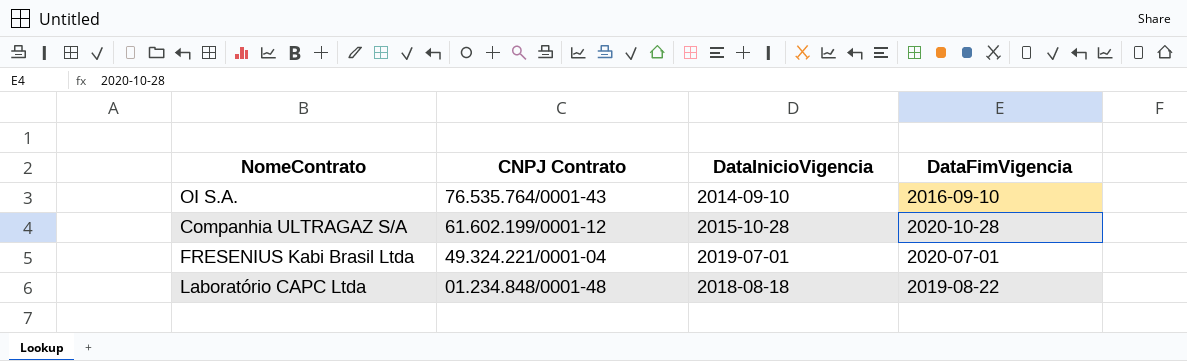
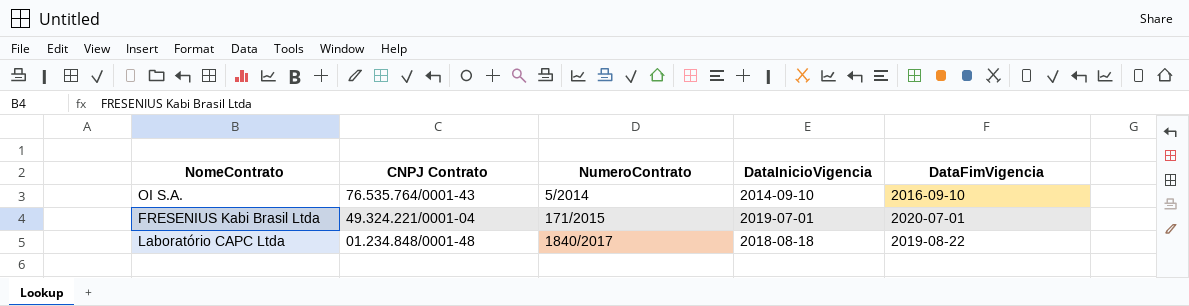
column NumeroContrato | position: none -> 3
row Companhia ULTRAGAZ S/A: 61.602.199/0001-12 | 2015-10-28 | 2020-10-28 -> none

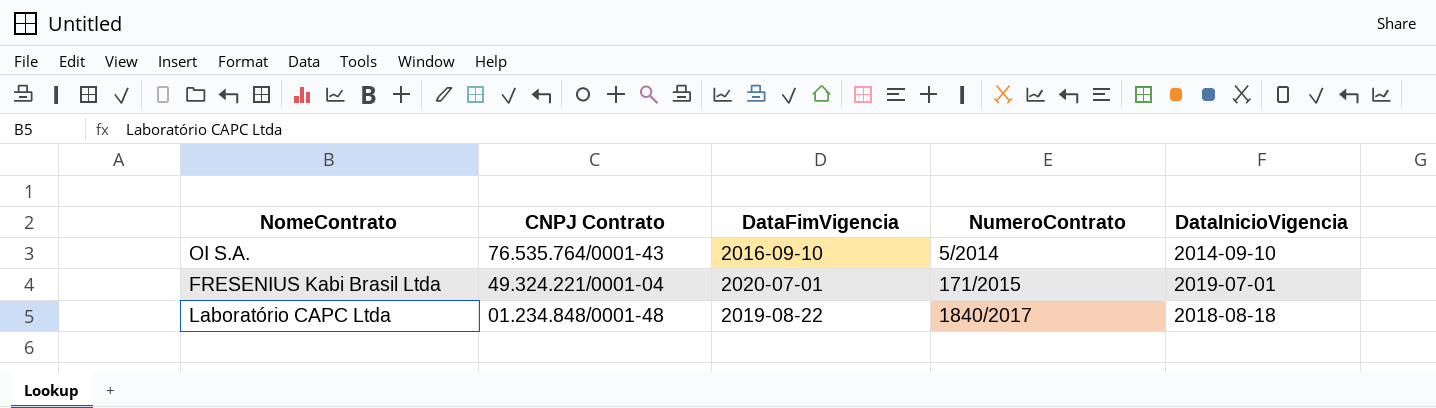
column DataFimVigencia | position: 5 -> 3

